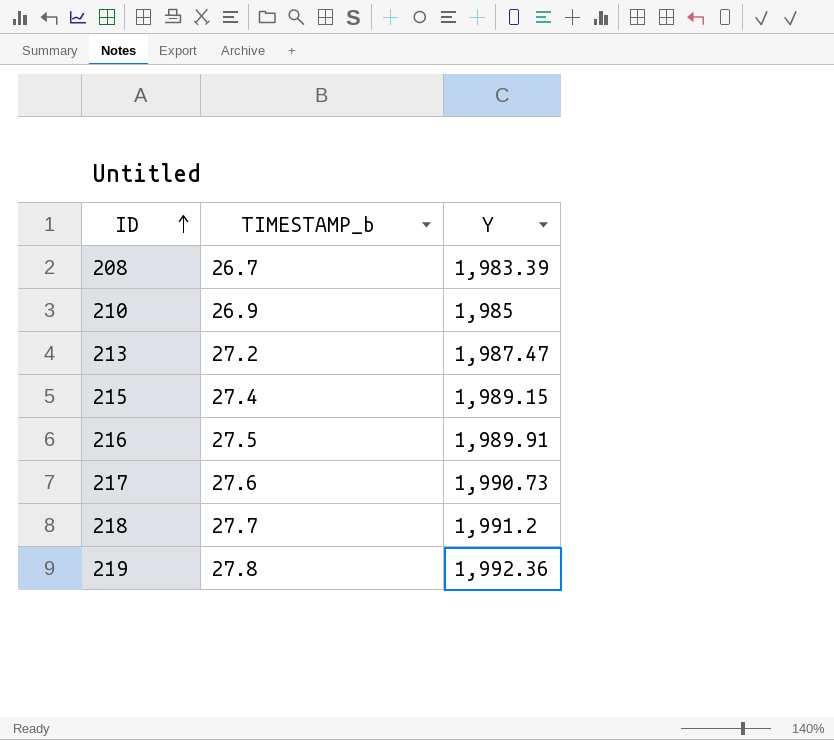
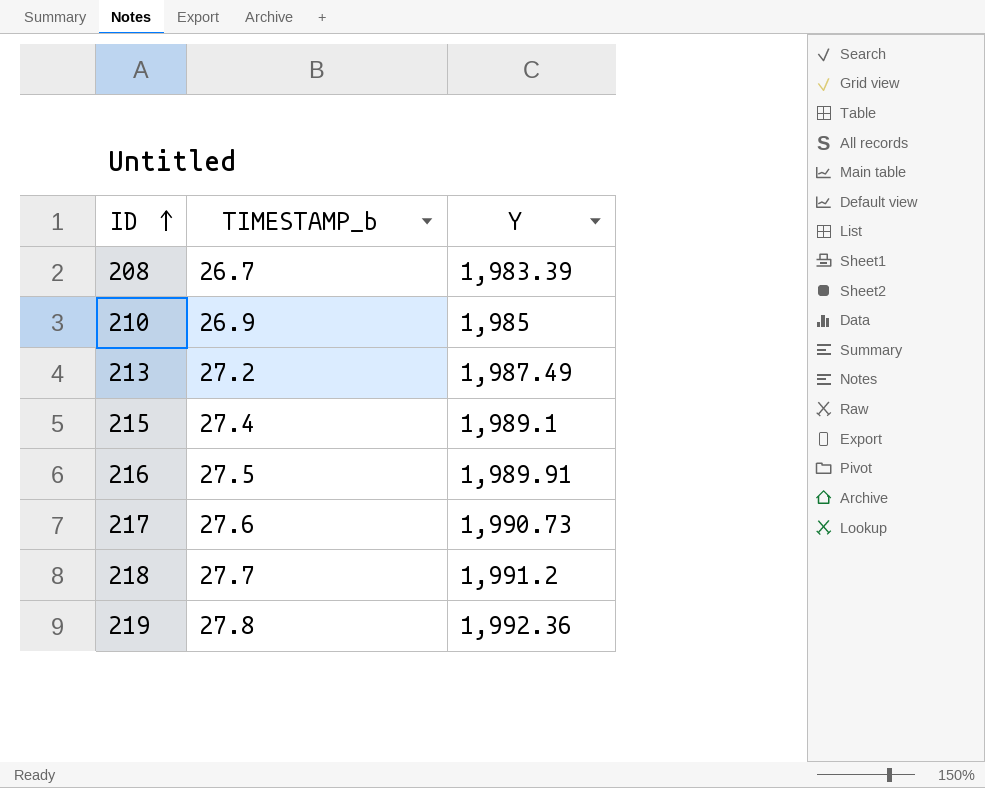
213 | Y: 1,987.47 -> 1,987.49
215 | Y: 1,989.15 -> 1,989.1

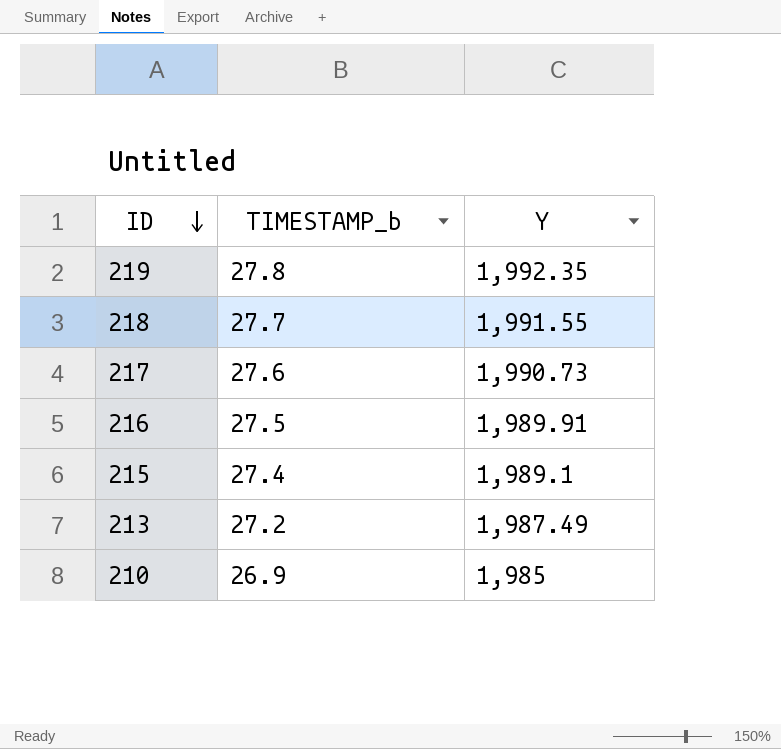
row order: ID ascending -> ID descending
row 208: 26.7 | 1,983.39 -> none
219 | Y: 1,992.36 -> 1,992.35
218 | Y: 1,991.2 -> 1,991.55

